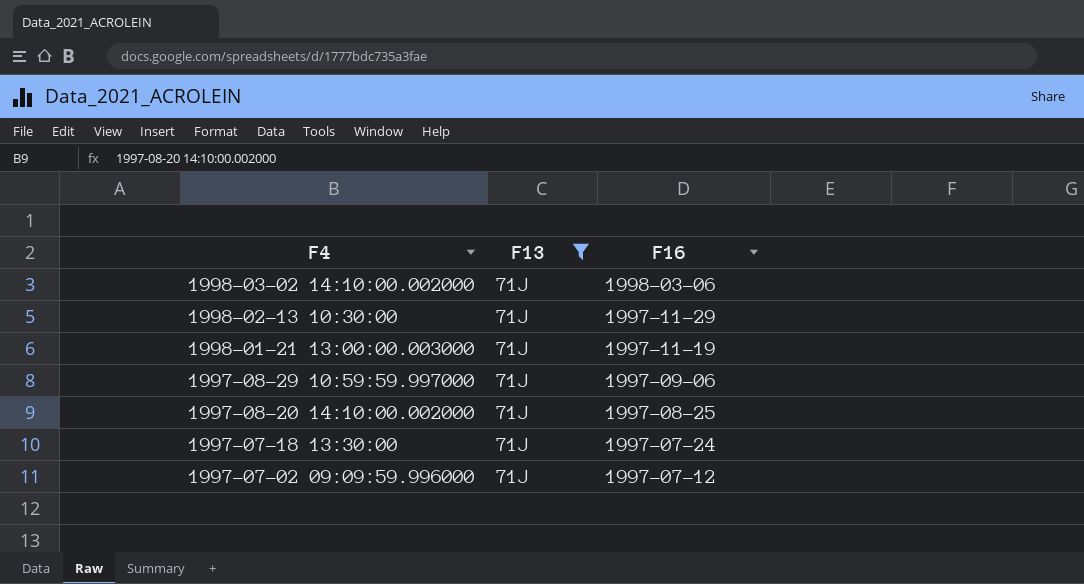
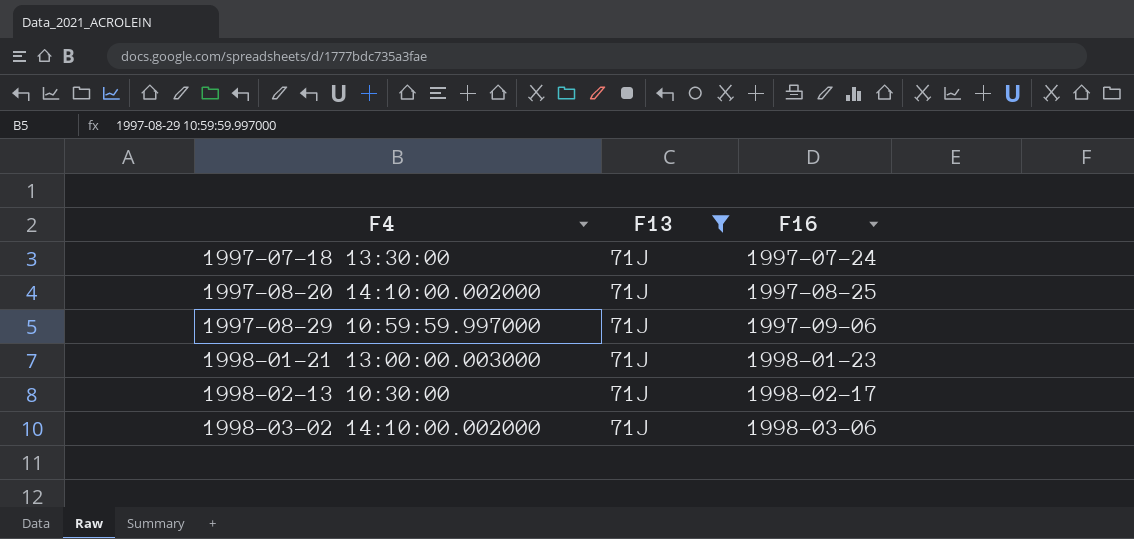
row order: F4 descending -> F4 ascending
row 1997-07-02 09:09:59.996000: 71J | 1997-07-12 -> none
1998-01-21 13:00:00.003000 | F16: 1997-11-19 -> 1998-01-23
1998-02-13 10:30:00 | F16: 1997-11-29 -> 1998-02-17

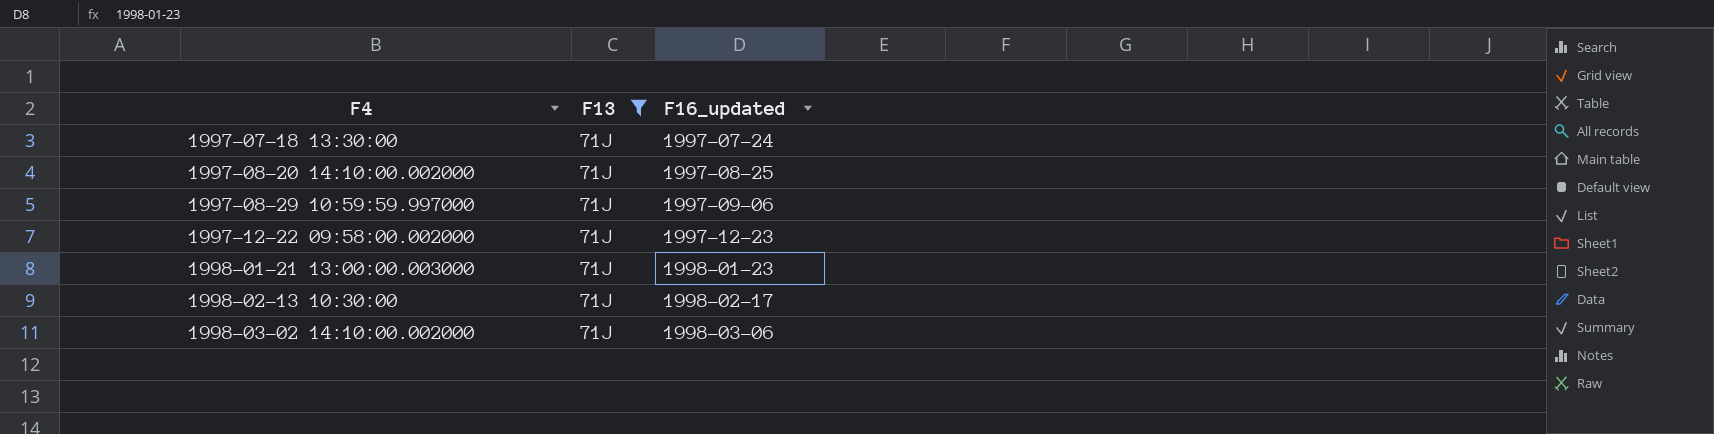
column name: F16 -> F16_updated
row 1997-12-22 09:58:00.002000: none -> 71J | 1997-12-23

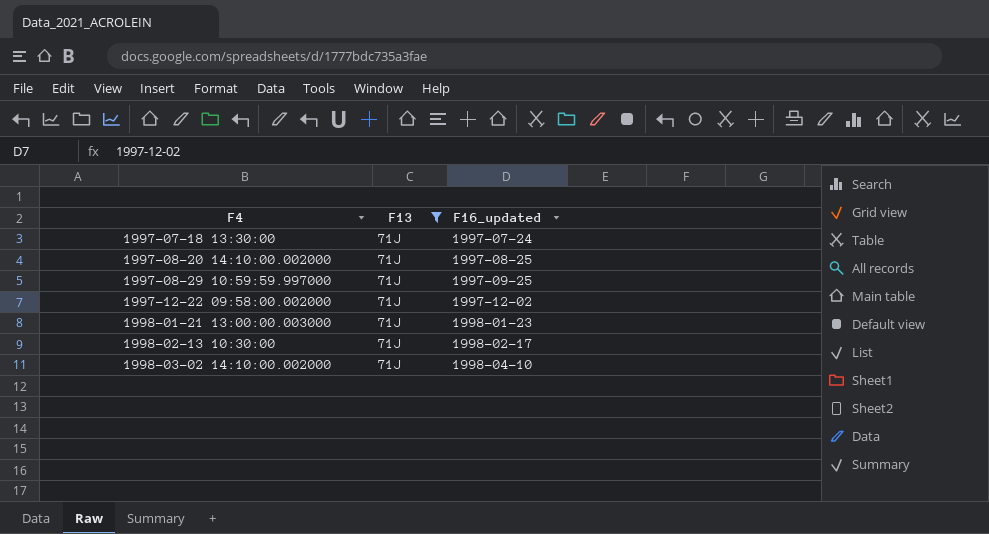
1997-08-29 10:59:59.997000 | F16_updated: 1997-09-06 -> 1997-09-25
1997-12-22 09:58:00.002000 | F16_updated: 1997-12-23 -> 1997-12-02
1998-03-02 14:10:00.002000 | F16_updated: 1998-03-06 -> 1998-04-10

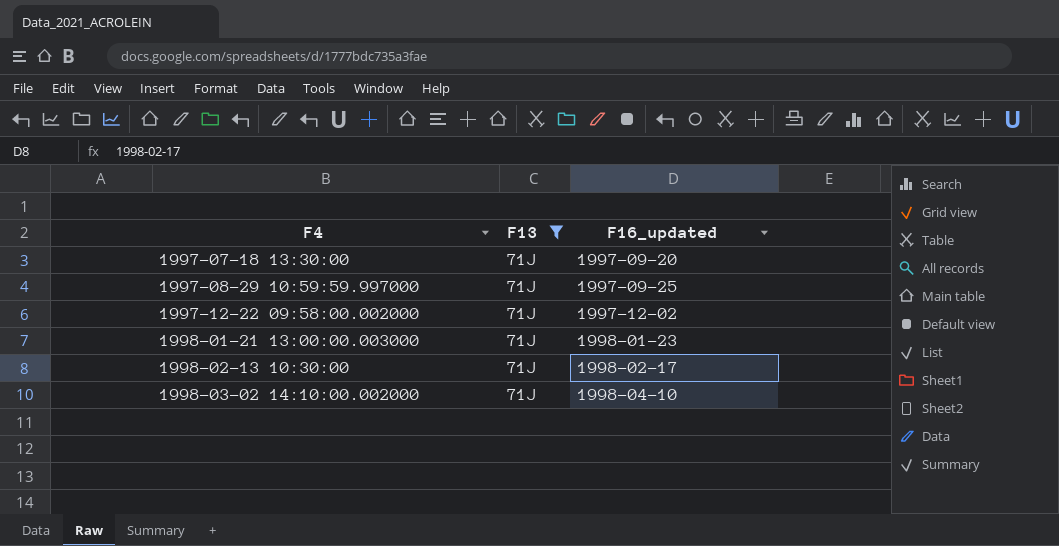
row 1997-08-20 14:10:00.002000: 71J | 1997-08-25 -> none
1997-07-18 13:30:00 | F16_updated: 1997-07-24 -> 1997-09-20

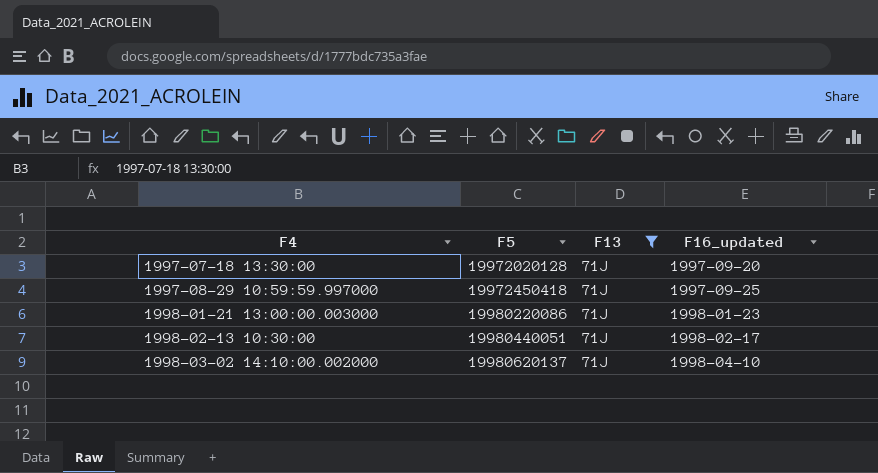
column F5 | position: none -> 2
row 1997-12-22 09:58:00.002000: 71J | 1997-12-02 -> none

